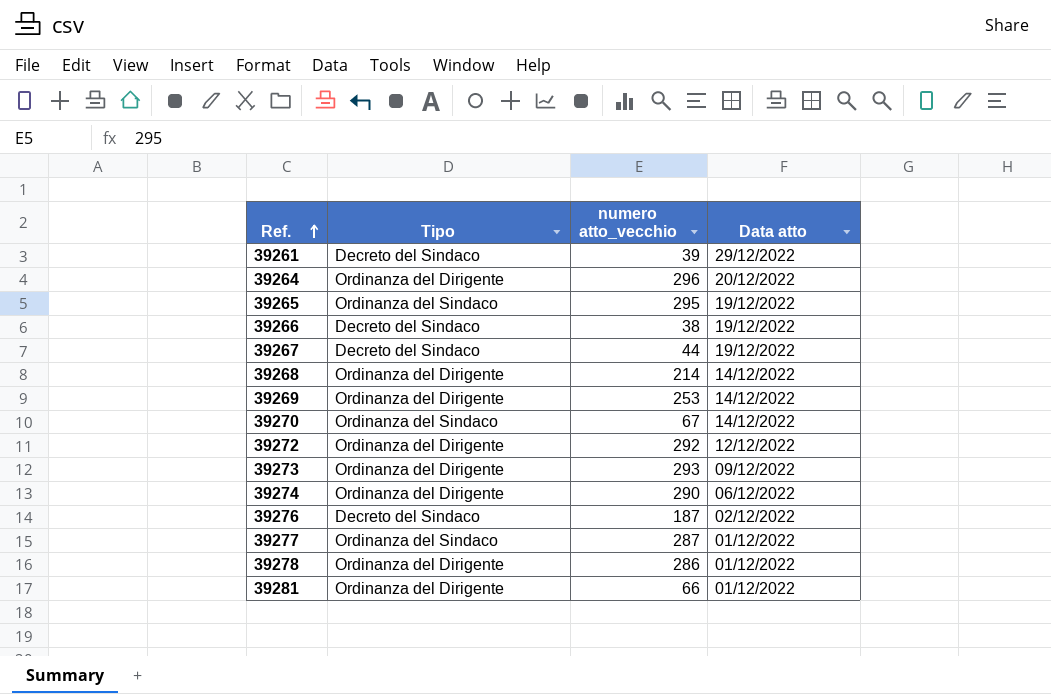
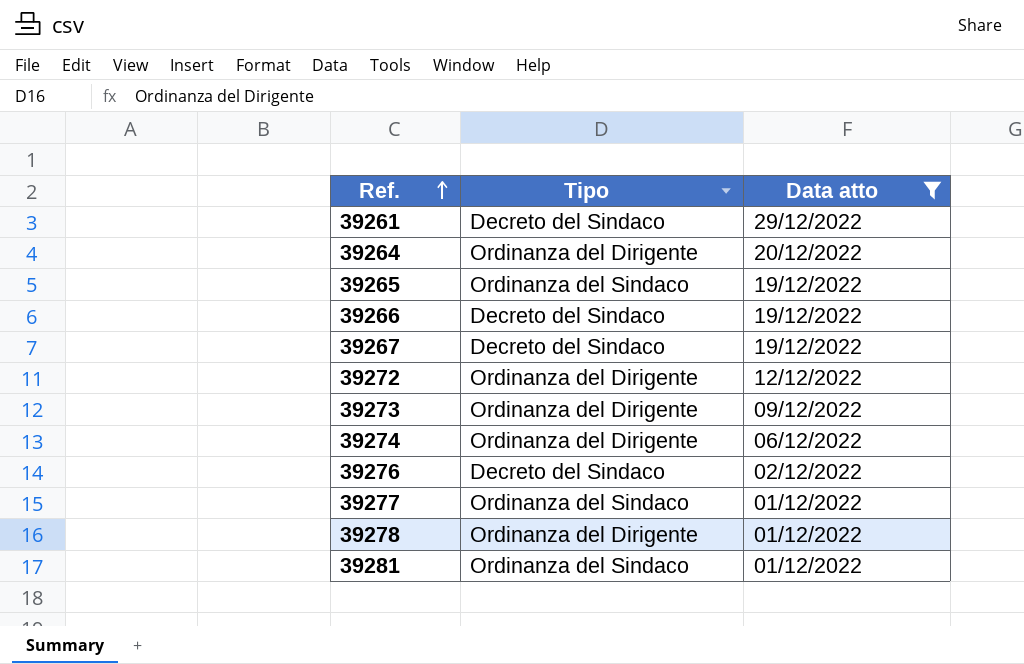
filter: none -> Data atto != 14/12/2022
column numero atto_vecchio | position: 3 -> none
39281 | Tipo: Ordinanza del Dirigente -> Ordinanza del Sindaco

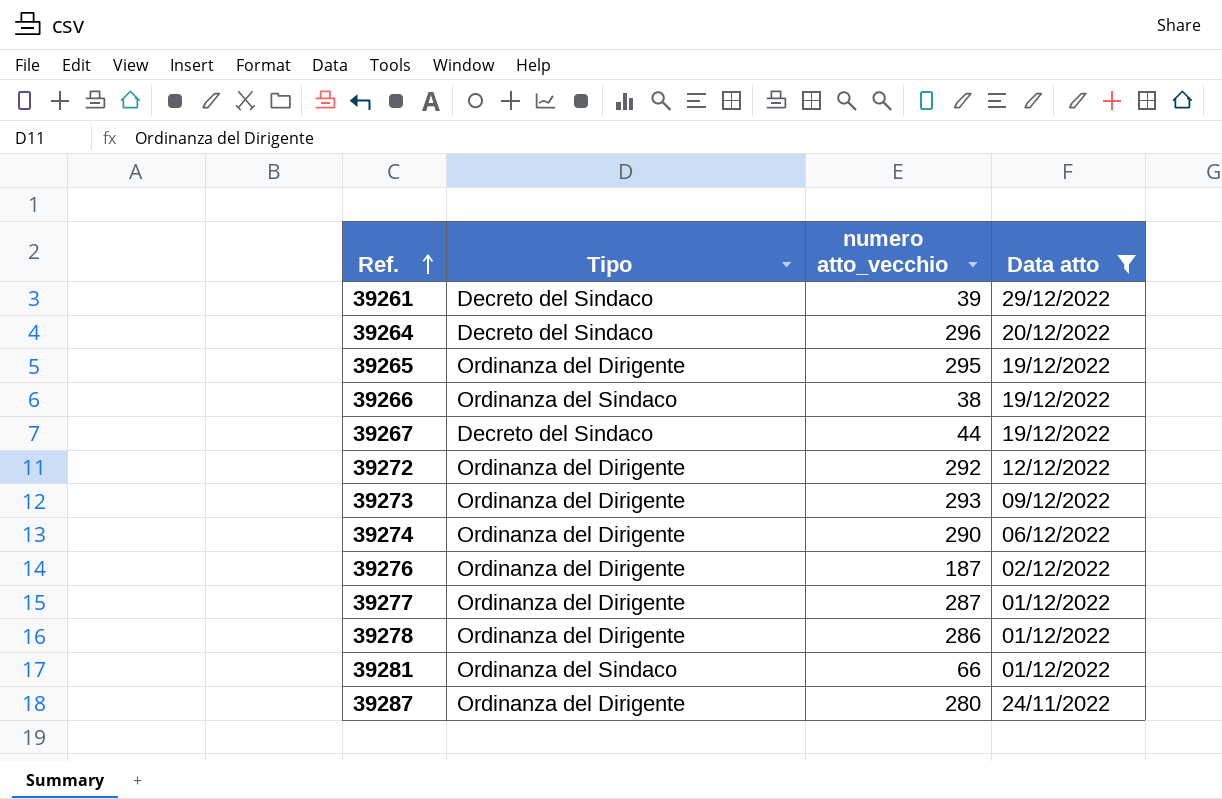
column numero atto_vecchio | position: none -> 3
39264 | Tipo: Ordinanza del Dirigente -> Decreto del Sindaco
39265 | Tipo: Ordinanza del Sindaco -> Ordinanza del Dirigente
39266 | Tipo: Decreto del Sindaco -> Ordinanza del Sindaco
39276 | Tipo: Decreto del Sindaco -> Ordinanza del Dirigente
39277 | Tipo: Ordinanza del Sindaco -> Ordinanza del Dirigente
row 39287: none -> Ordinanza del Dirigente | 280 | 24/11/2022

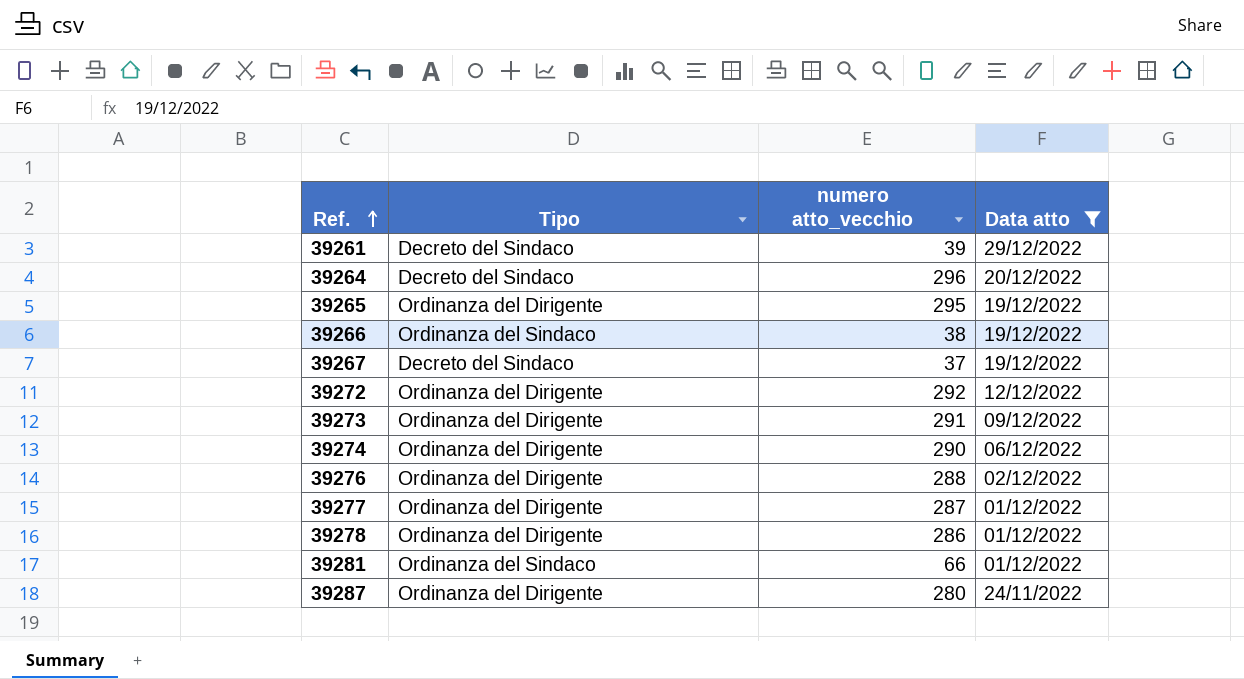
39267 | numero atto_vecchio: 44 -> 37
39273 | numero atto_vecchio: 293 -> 291
39276 | numero atto_vecchio: 187 -> 288

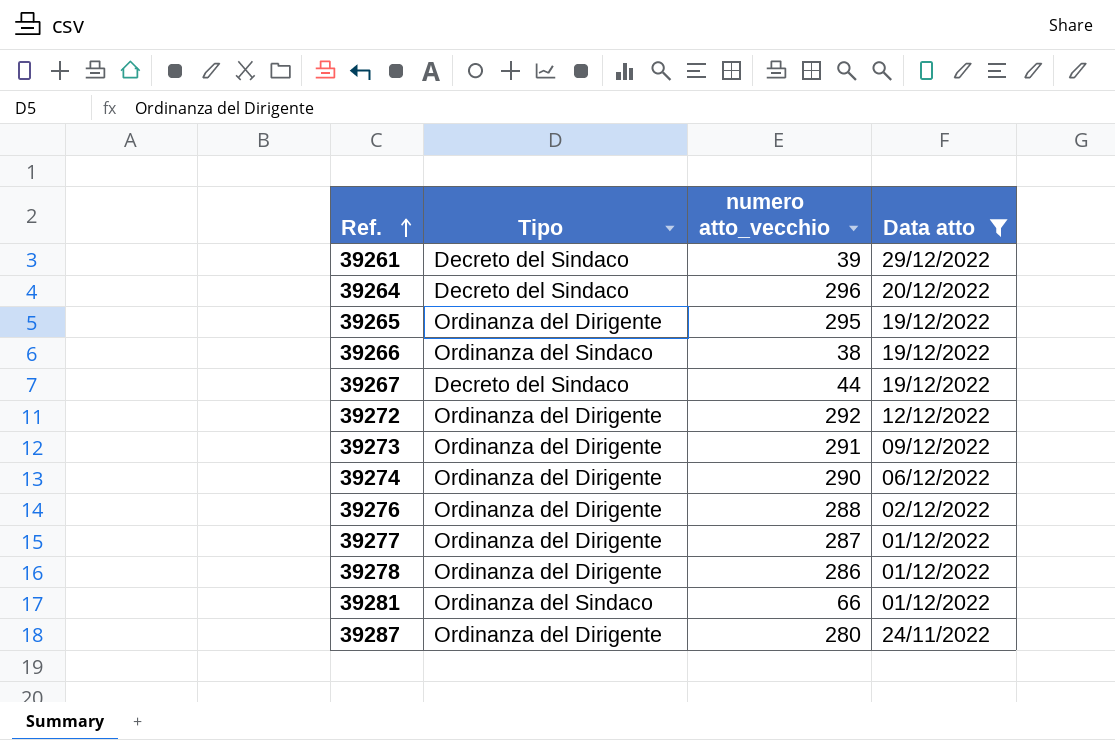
39267 | numero atto_vecchio: 37 -> 44

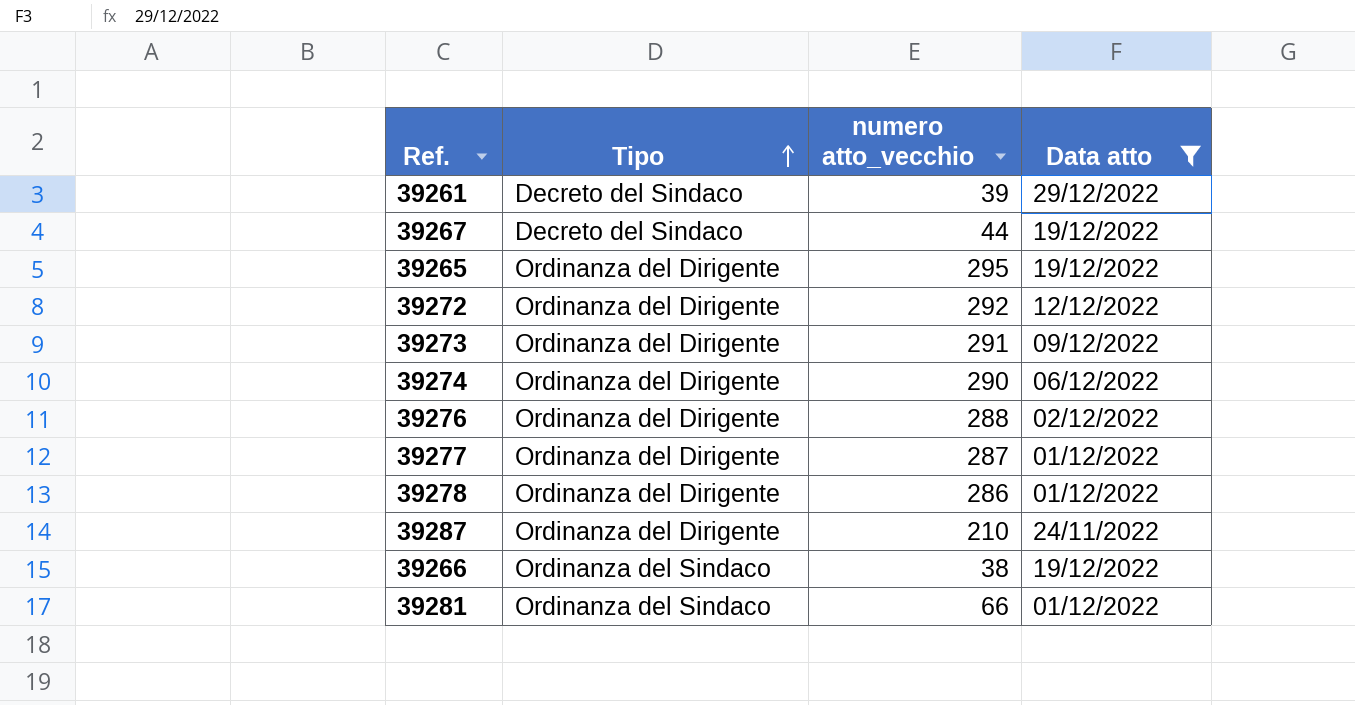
row order: Ref. ascending -> Tipo ascending
row 39264: Decreto del Sindaco | 296 | 20/12/2022 -> none
39287 | numero atto_vecchio: 280 -> 210

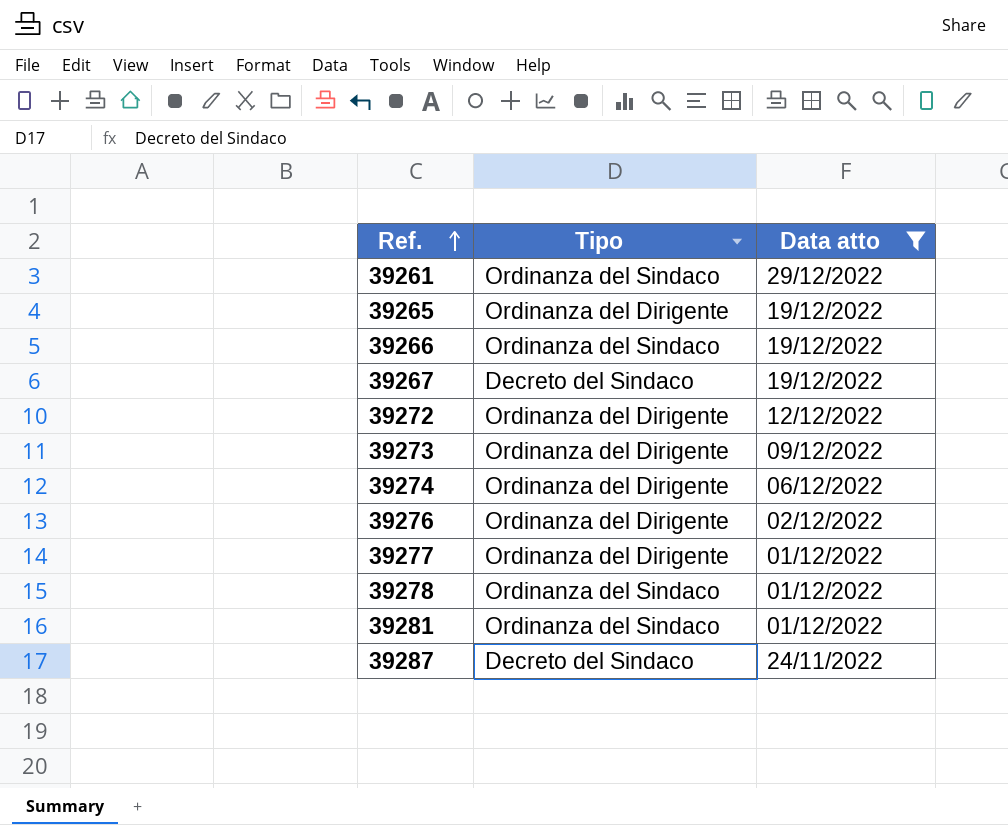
row order: Tipo ascending -> Ref. ascending
column numero atto_vecchio | position: 3 -> none
39261 | Tipo: Decreto del Sindaco -> Ordinanza del Sindaco
39278 | Tipo: Ordinanza del Dirigente -> Ordinanza del Sindaco
39287 | Tipo: Ordinanza del Dirigente -> Decreto del Sindaco

